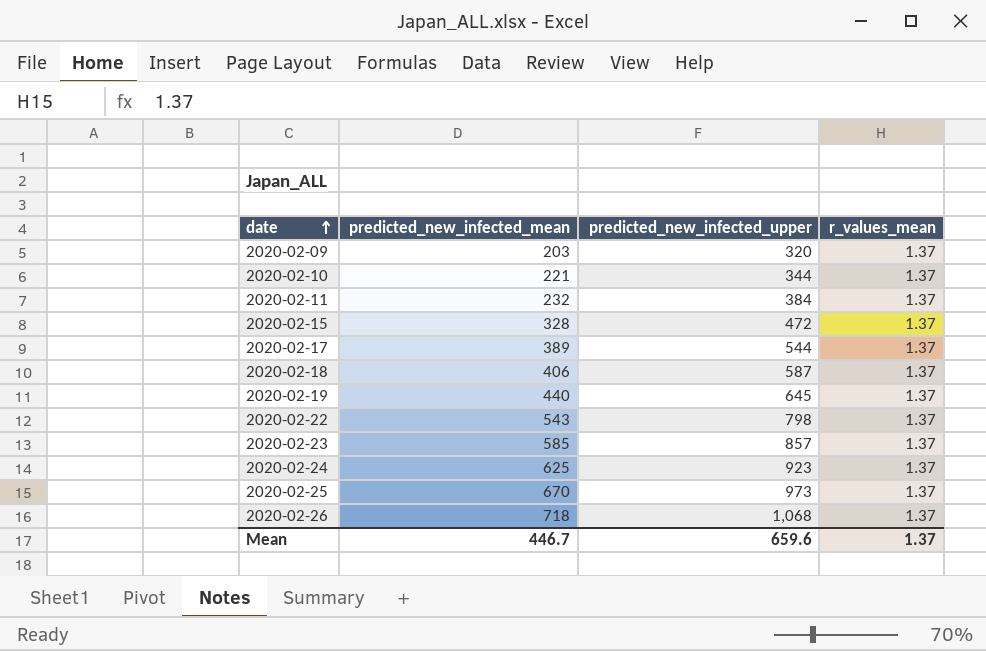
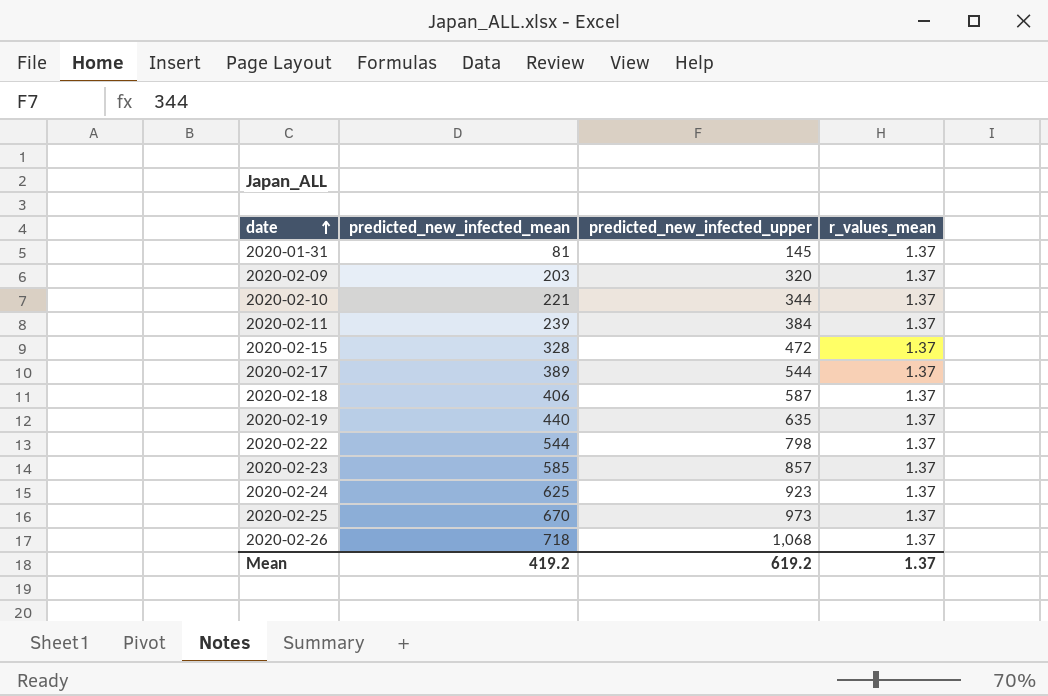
row 2020-01-31: none -> 81 | 145 | 1.37
2020-02-11 | predicted_new_infected_mean: 232 -> 239
2020-02-19 | predicted_new_infected_upper: 645 -> 635
2020-02-22 | predicted_new_infected_mean: 543 -> 544
Mean | predicted_new_infected_mean: 446.7 -> 419.2
Mean | predicted_new_infected_upper: 659.6 -> 619.2

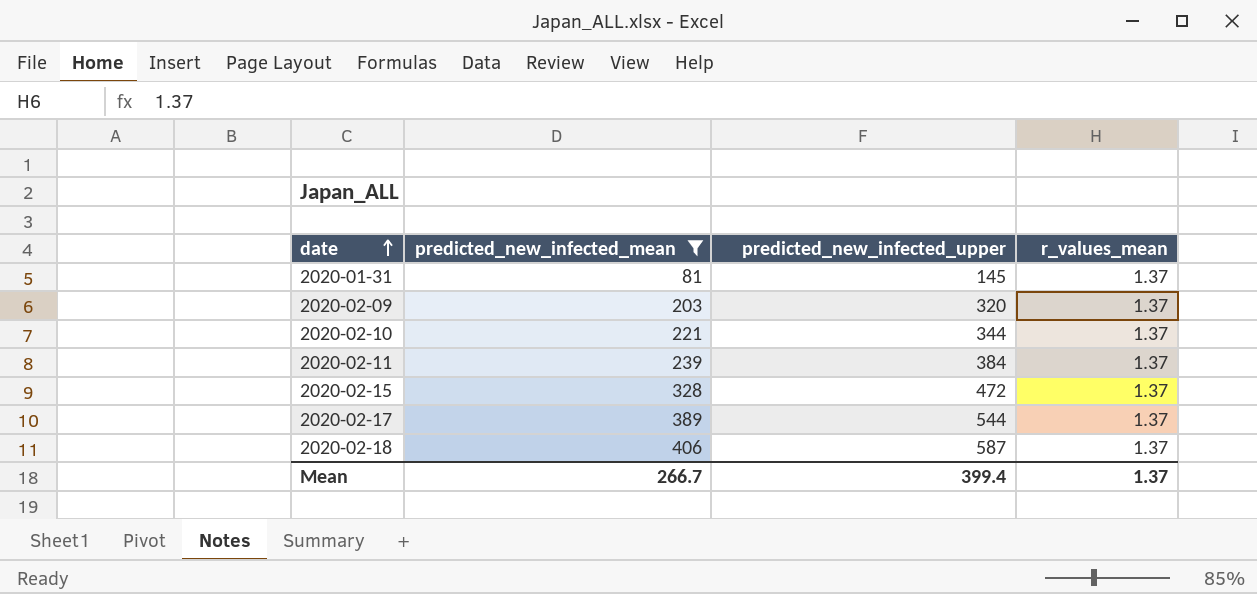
filter: none -> predicted_new_infected_mean <= 406
Mean | predicted_new_infected_mean: 419.2 -> 266.7
Mean | predicted_new_infected_upper: 619.2 -> 399.4

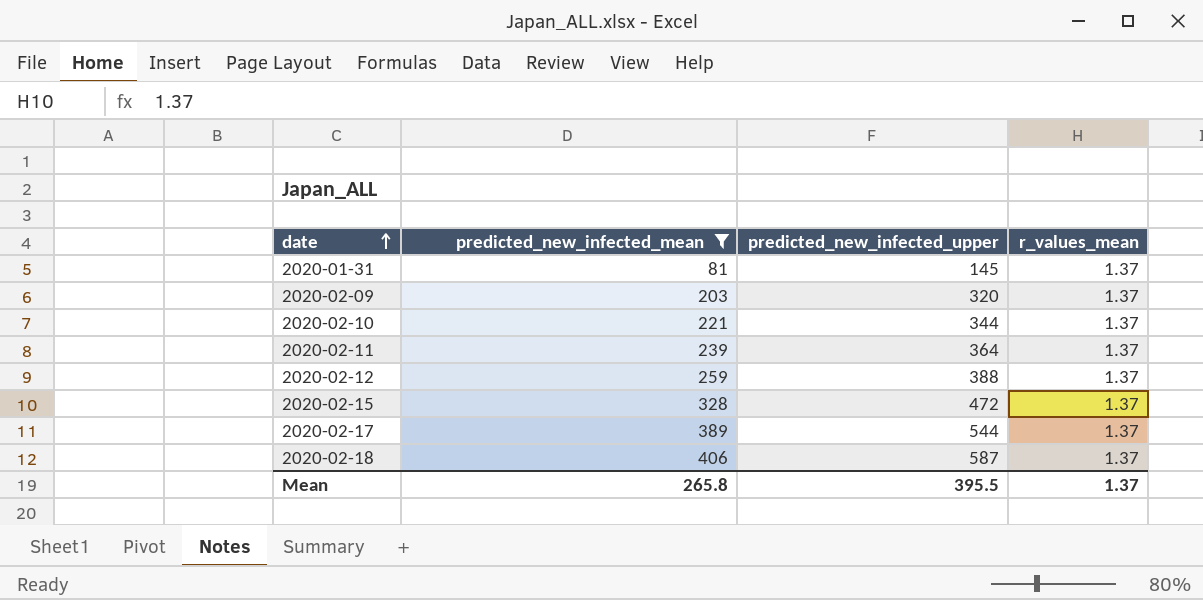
2020-02-11 | predicted_new_infected_upper: 384 -> 364
row 2020-02-12: none -> 259 | 388 | 1.37
Mean | predicted_new_infected_mean: 266.7 -> 265.8
Mean | predicted_new_infected_upper: 399.4 -> 395.5

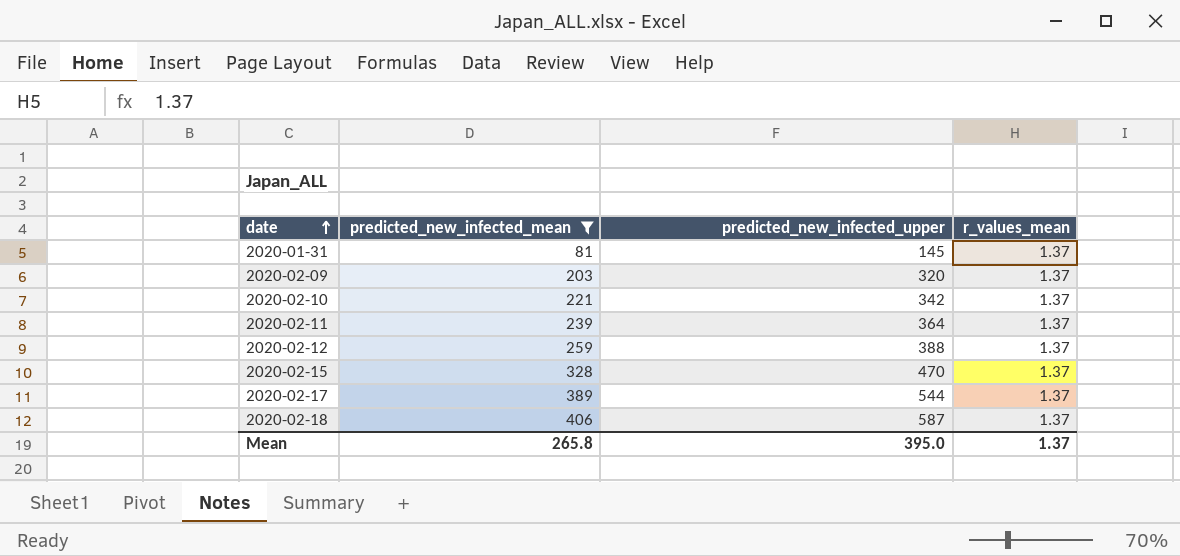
2020-02-10 | predicted_new_infected_upper: 344 -> 342
2020-02-15 | predicted_new_infected_upper: 472 -> 470
Mean | predicted_new_infected_upper: 395.5 -> 395.0

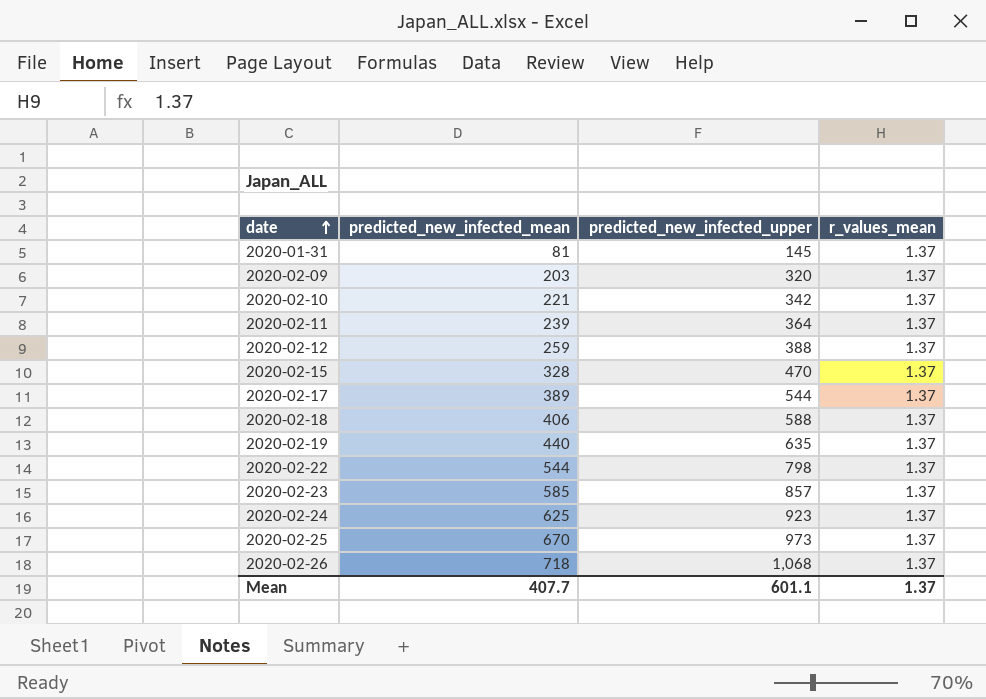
filter: predicted_new_infected_mean <= 406 -> none
2020-02-18 | predicted_new_infected_upper: 587 -> 588
Mean | predicted_new_infected_mean: 265.8 -> 407.7
Mean | predicted_new_infected_upper: 395.0 -> 601.1

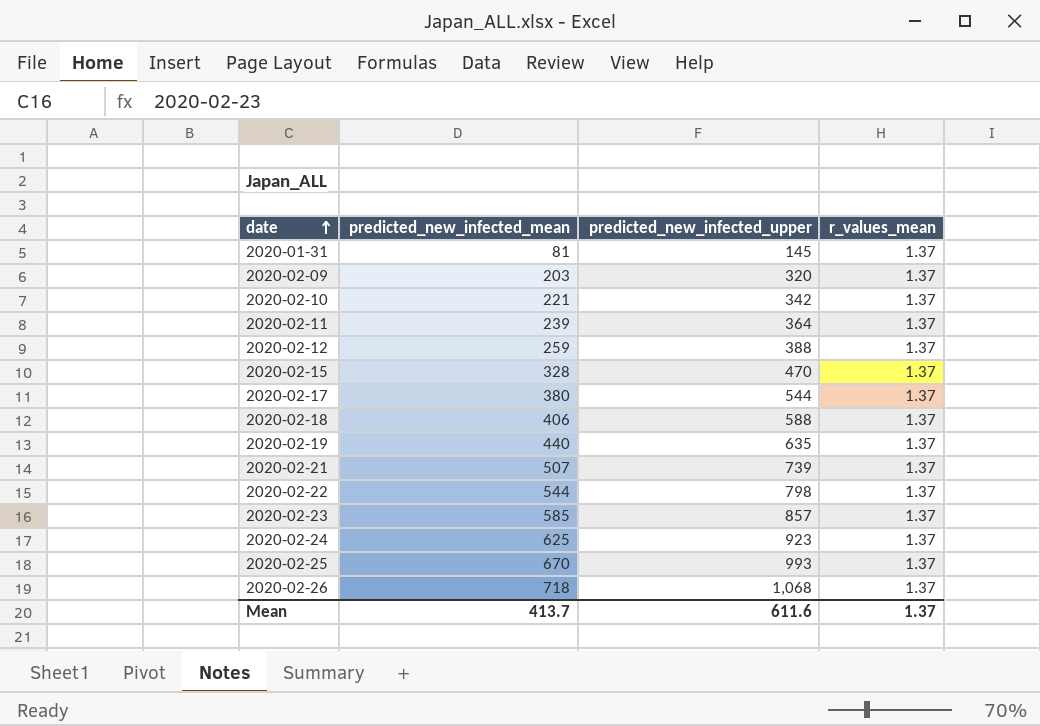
2020-02-17 | predicted_new_infected_mean: 389 -> 380
row 2020-02-21: none -> 507 | 739 | 1.37
2020-02-25 | predicted_new_infected_upper: 973 -> 993
Mean | predicted_new_infected_mean: 407.7 -> 413.7
Mean | predicted_new_infected_upper: 601.1 -> 611.6

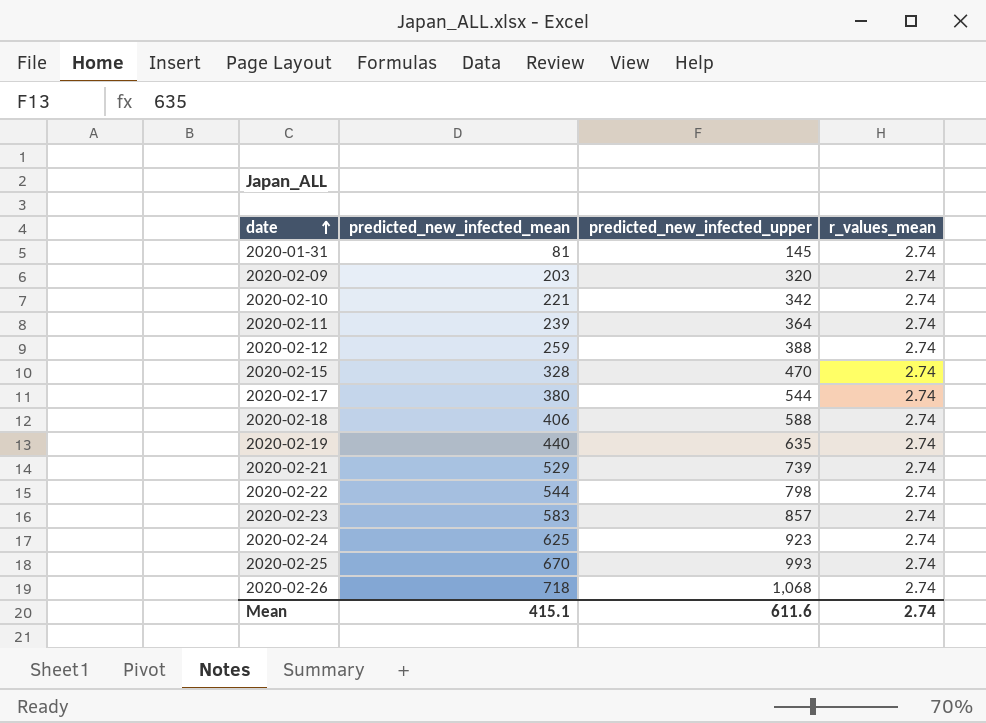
2020-01-31 | r_values_mean: 1.37 -> 2.74
2020-02-09 | r_values_mean: 1.37 -> 2.74
2020-02-10 | r_values_mean: 1.37 -> 2.74
2020-02-11 | r_values_mean: 1.37 -> 2.74
2020-02-12 | r_values_mean: 1.37 -> 2.74
2020-02-15 | r_values_mean: 1.37 -> 2.74
2020-02-17 | r_values_mean: 1.37 -> 2.74
2020-02-18 | r_values_mean: 1.37 -> 2.74
2020-02-19 | r_values_mean: 1.37 -> 2.74
2020-02-21 | predicted_new_infected_mean: 507 -> 529
2020-02-21 | r_values_mean: 1.37 -> 2.74
2020-02-22 | r_values_mean: 1.37 -> 2.74
2020-02-23 | predicted_new_infected_mean: 585 -> 583
2020-02-23 | r_values_mean: 1.37 -> 2.74
2020-02-24 | r_values_mean: 1.37 -> 2.74
2020-02-25 | r_values_mean: 1.37 -> 2.74
2020-02-26 | r_values_mean: 1.37 -> 2.74
Mean | predicted_new_infected_mean: 413.7 -> 415.1
Mean | r_values_mean: 1.37 -> 2.74

